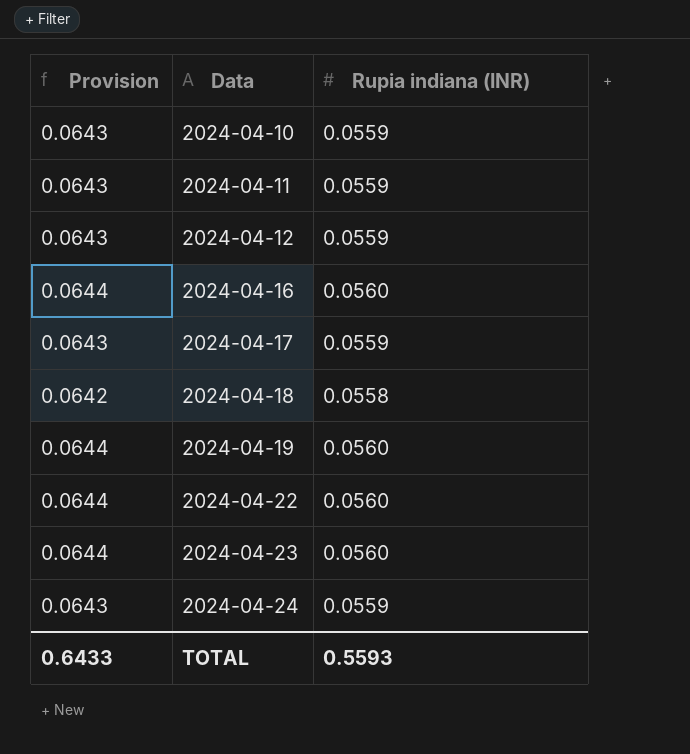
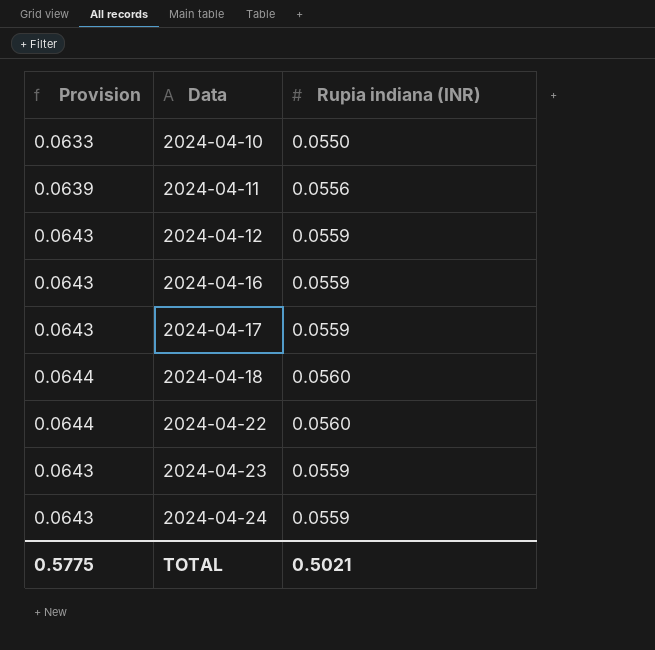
row 2024-04-19: 0.0644 | 0.0560 -> none
2024-04-10 | Provision: 0.0643 -> 0.0633
2024-04-10 | Rupia indiana (INR): 0.0559 -> 0.0550
2024-04-11 | Provision: 0.0643 -> 0.0639
2024-04-11 | Rupia indiana (INR): 0.0559 -> 0.0556
2024-04-16 | Provision: 0.0644 -> 0.0643
2024-04-16 | Rupia indiana (INR): 0.0560 -> 0.0559
2024-04-18 | Provision: 0.0642 -> 0.0644
2024-04-18 | Rupia indiana (INR): 0.0558 -> 0.0560
2024-04-23 | Provision: 0.0644 -> 0.0643
2024-04-23 | Rupia indiana (INR): 0.0560 -> 0.0559
TOTAL | Provision: 0.6433 -> 0.5775
TOTAL | Rupia indiana (INR): 0.5593 -> 0.5021

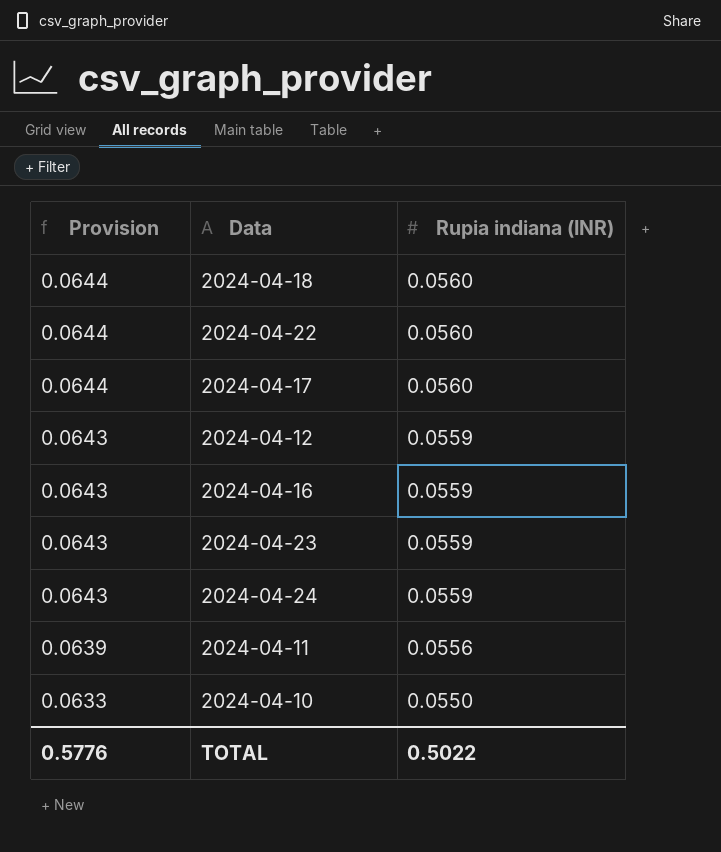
row order: Data ascending -> Provision descending
2024-04-17 | Provision: 0.0643 -> 0.0644
2024-04-17 | Rupia indiana (INR): 0.0559 -> 0.0560
TOTAL | Provision: 0.5775 -> 0.5776
TOTAL | Rupia indiana (INR): 0.5021 -> 0.5022

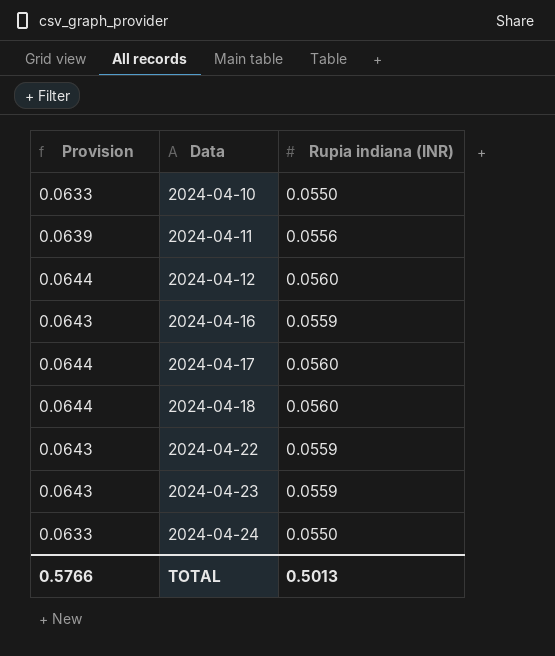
row order: Provision descending -> Data ascending
2024-04-12 | Provision: 0.0643 -> 0.0644
2024-04-12 | Rupia indiana (INR): 0.0559 -> 0.0560
2024-04-22 | Provision: 0.0644 -> 0.0643
2024-04-22 | Rupia indiana (INR): 0.0560 -> 0.0559
2024-04-24 | Provision: 0.0643 -> 0.0633
2024-04-24 | Rupia indiana (INR): 0.0559 -> 0.0550
TOTAL | Provision: 0.5776 -> 0.5766
TOTAL | Rupia indiana (INR): 0.5022 -> 0.5013

